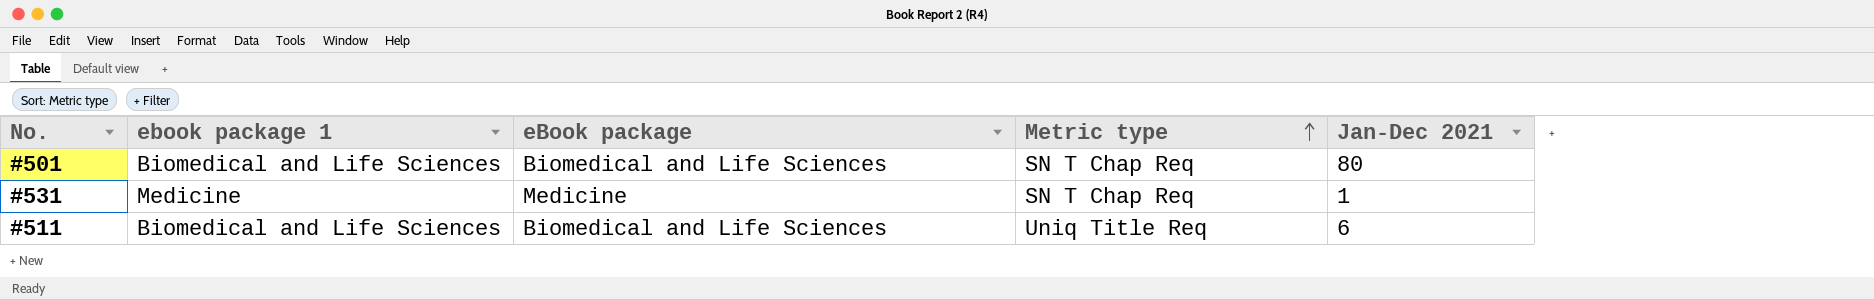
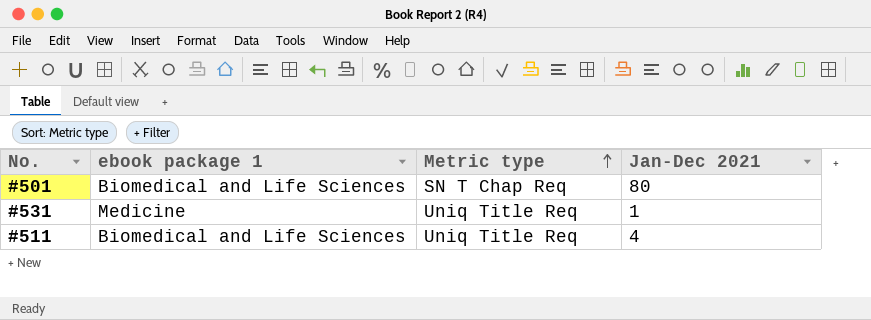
column eBook package | position: 3 -> none
#531 | Metric type: SN T Chap Req -> Uniq Title Req
#511 | Jan-Dec 2021: 6 -> 4

